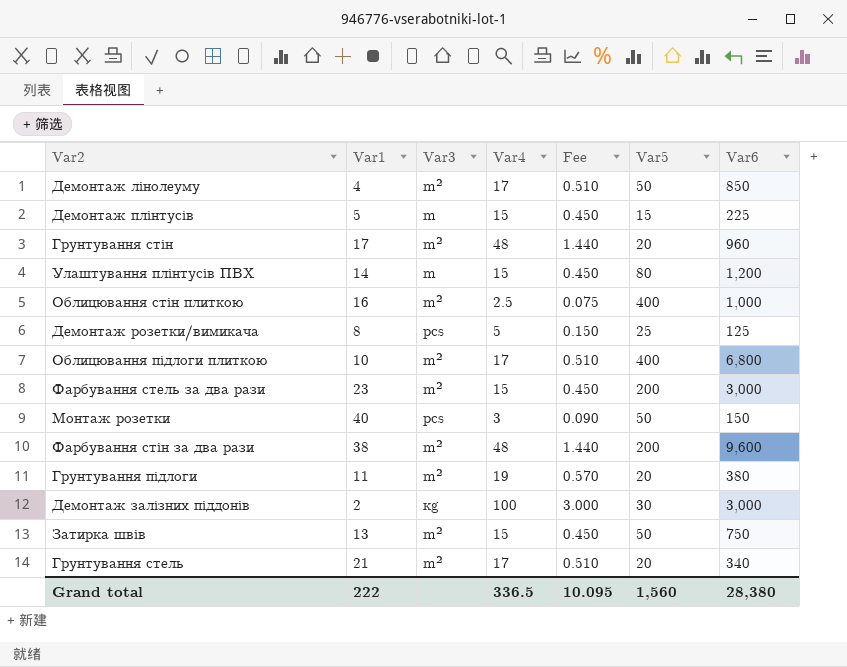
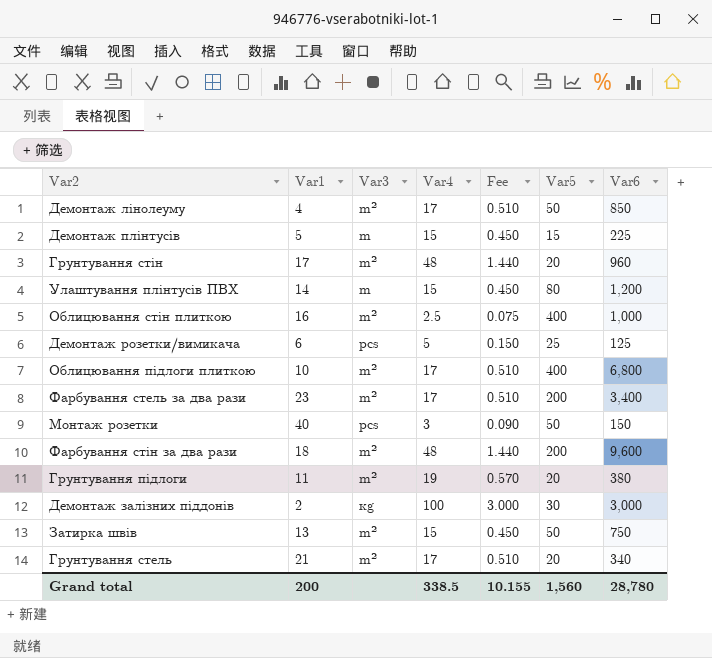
Демонтаж розетки/вимикача | Var1: 8 -> 6
Фарбування стель за два рази | Var4: 15 -> 17
Фарбування стель за два рази | Fee: 0.450 -> 0.510
Фарбування стель за два рази | Var6: 3,000 -> 3,400
Фарбування стін за два рази | Var1: 38 -> 18
Grand total | Var1: 222 -> 200
Grand total | Var4: 336.5 -> 338.5
Grand total | Fee: 10.095 -> 10.155
Grand total | Var6: 28,380 -> 28,780

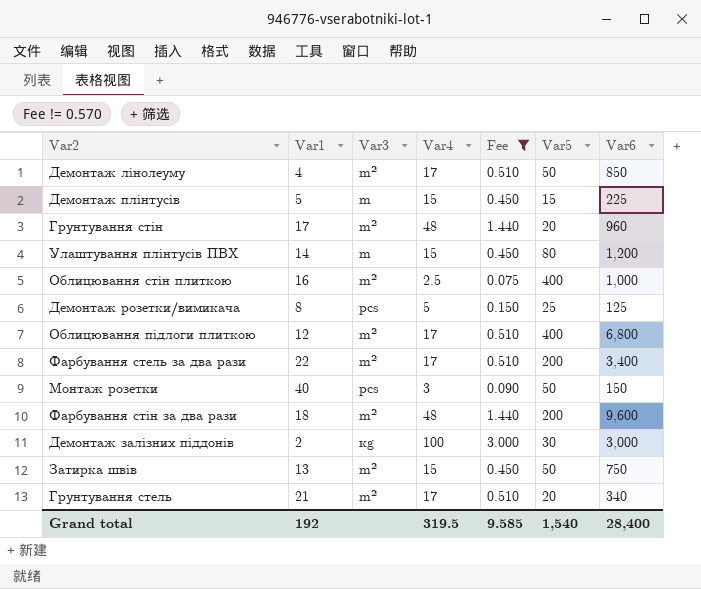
filter: none -> Fee != 0.570
Демонтаж розетки/вимикача | Var1: 6 -> 8
Облицювання підлоги плиткою | Var1: 10 -> 12
Фарбування стель за два рази | Var1: 23 -> 22
Grand total | Var1: 200 -> 192
Grand total | Var4: 338.5 -> 319.5
Grand total | Fee: 10.155 -> 9.585
Grand total | Var5: 1,560 -> 1,540
Grand total | Var6: 28,780 -> 28,400

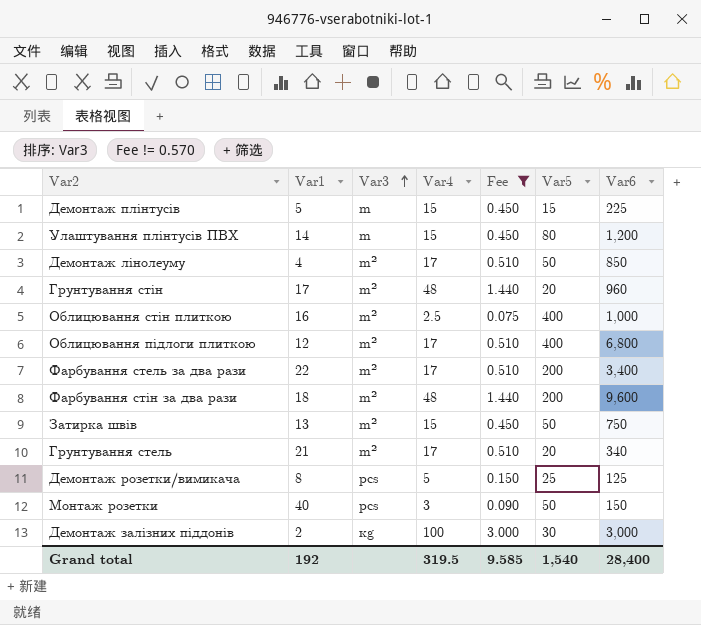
row order: none -> Var3 ascending

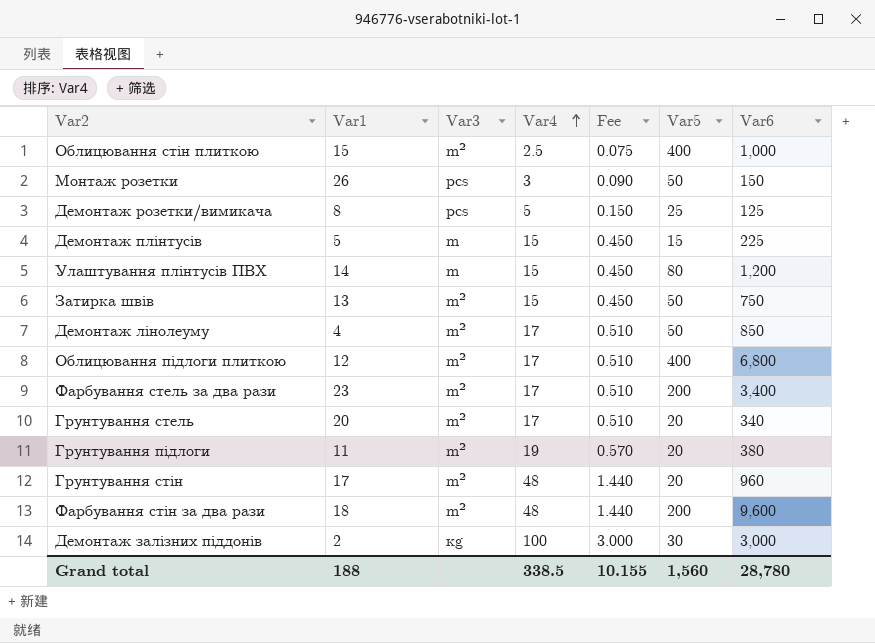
filter: Fee != 0.570 -> none
row order: Var3 ascending -> Var4 ascending
Облицювання стін плиткою | Var1: 16 -> 15
Монтаж розетки | Var1: 40 -> 26
Фарбування стель за два рази | Var1: 22 -> 23
Грунтування стель | Var1: 21 -> 20
Grand total | Var1: 192 -> 188
Grand total | Var4: 319.5 -> 338.5
Grand total | Fee: 9.585 -> 10.155
Grand total | Var5: 1,540 -> 1,560
Grand total | Var6: 28,400 -> 28,780

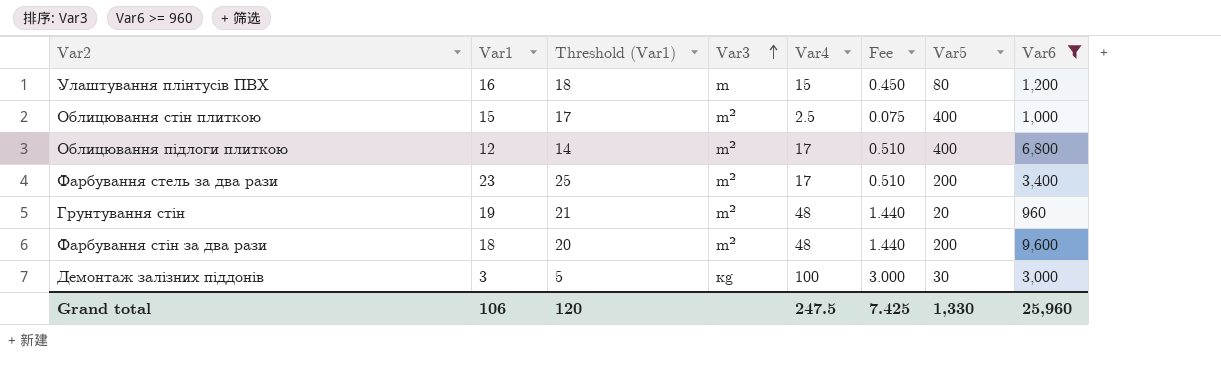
filter: none -> Var6 >= 960
row order: Var4 ascending -> Var3 ascending
column Threshold (Var1) | formula: none -> [Var1] + 2
Улаштування плінтусів ПВХ | Var1: 14 -> 16
Грунтування стін | Var1: 17 -> 19
Демонтаж залізних піддонів | Var1: 2 -> 3
Grand total | Var1: 188 -> 106
Grand total | Var4: 338.5 -> 247.5
Grand total | Fee: 10.155 -> 7.425
Grand total | Var5: 1,560 -> 1,330
Grand total | Var6: 28,780 -> 25,960

